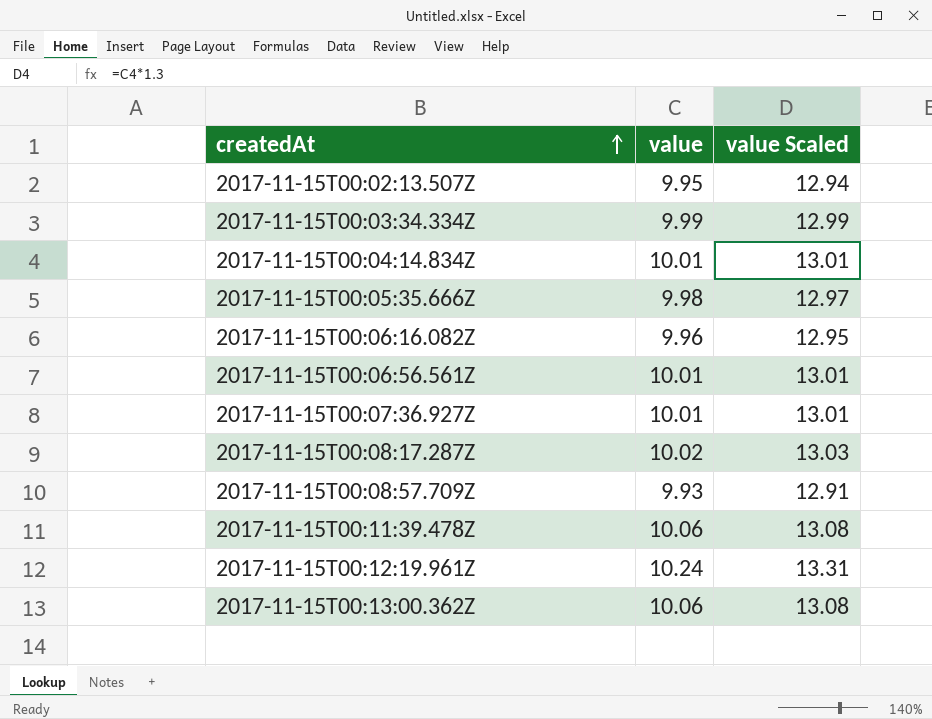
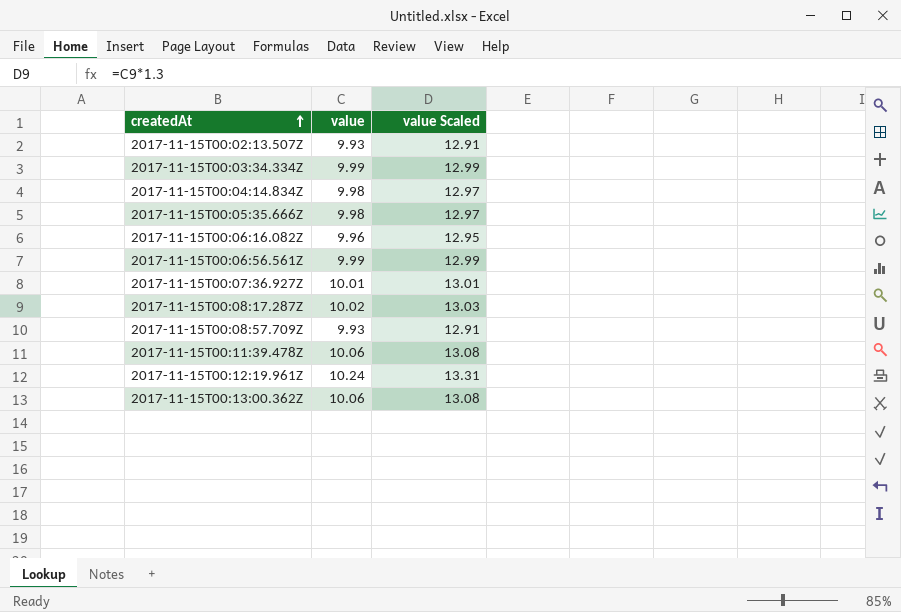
2017-11-15T00:02:13.507Z | value: 9.95 -> 9.93
2017-11-15T00:02:13.507Z | value Scaled: 12.94 -> 12.91
2017-11-15T00:04:14.834Z | value: 10.01 -> 9.98
2017-11-15T00:04:14.834Z | value Scaled: 13.01 -> 12.97
2017-11-15T00:06:56.561Z | value: 10.01 -> 9.99
2017-11-15T00:06:56.561Z | value Scaled: 13.01 -> 12.99

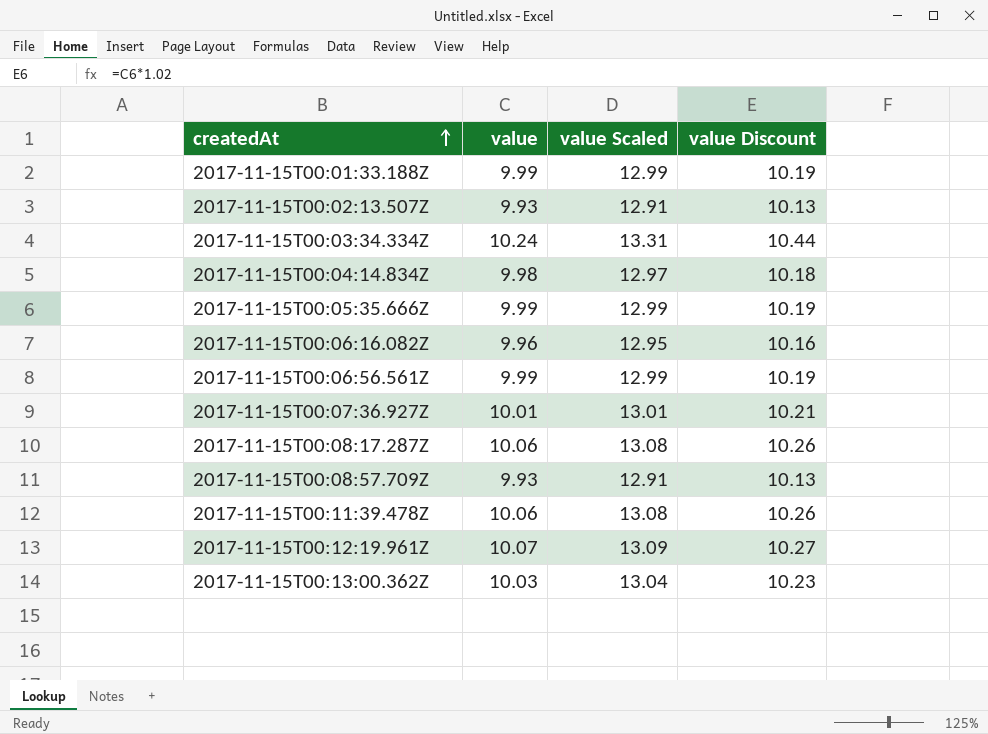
column value Discount | formula: none -> [value] * 1.02
row 2017-11-15T00:01:33.188Z: none -> 9.99 | 12.99 | 10.19
2017-11-15T00:03:34.334Z | value: 9.99 -> 10.24
2017-11-15T00:03:34.334Z | value Scaled: 12.99 -> 13.31
2017-11-15T00:05:35.666Z | value: 9.98 -> 9.99
2017-11-15T00:05:35.666Z | value Scaled: 12.97 -> 12.99
2017-11-15T00:08:17.287Z | value: 10.02 -> 10.06
2017-11-15T00:08:17.287Z | value Scaled: 13.03 -> 13.08
2017-11-15T00:12:19.961Z | value: 10.24 -> 10.07
2017-11-15T00:12:19.961Z | value Scaled: 13.31 -> 13.09
2017-11-15T00:13:00.362Z | value: 10.06 -> 10.03
2017-11-15T00:13:00.362Z | value Scaled: 13.08 -> 13.04

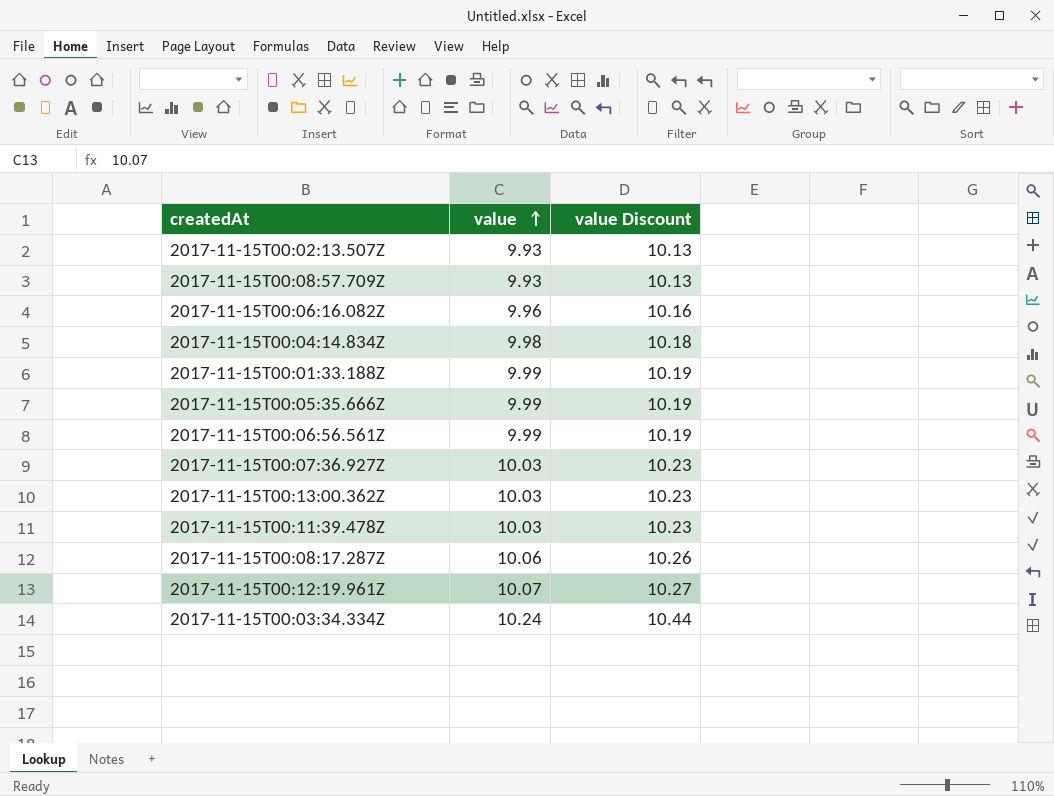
row order: createdAt ascending -> value ascending
column value Scaled | formula: [value] * 1.3 -> none
2017-11-15T00:07:36.927Z | value: 10.01 -> 10.03
2017-11-15T00:07:36.927Z | value Discount: 10.21 -> 10.23
2017-11-15T00:11:39.478Z | value: 10.06 -> 10.03
2017-11-15T00:11:39.478Z | value Discount: 10.26 -> 10.23

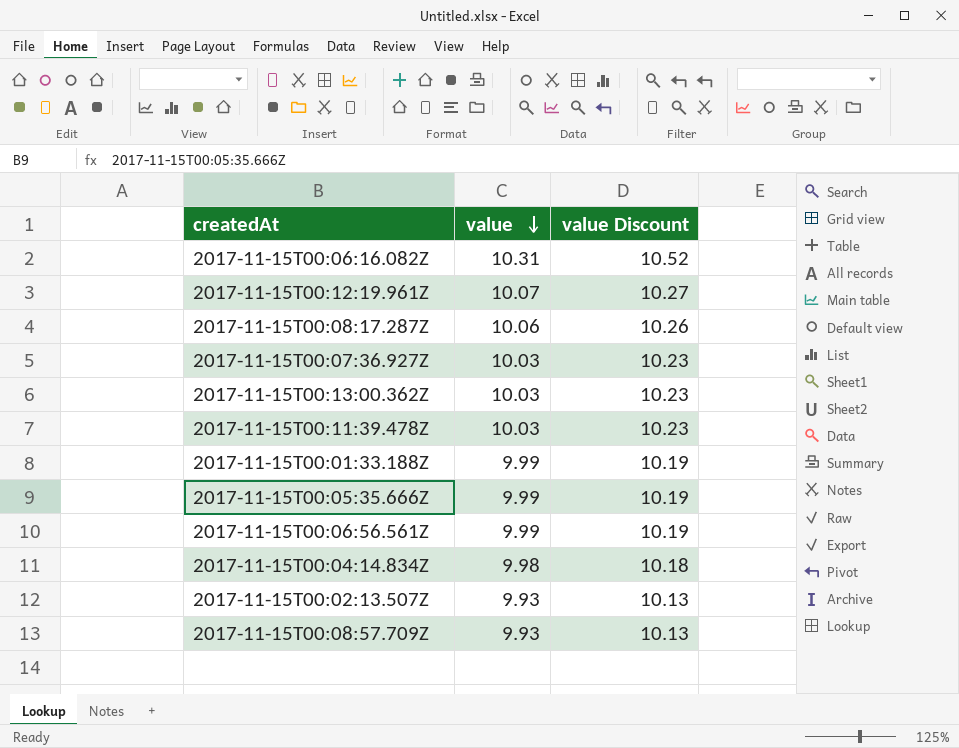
row order: value ascending -> value descending
row 2017-11-15T00:03:34.334Z: 10.24 | 10.44 -> none
2017-11-15T00:06:16.082Z | value: 9.96 -> 10.31
2017-11-15T00:06:16.082Z | value Discount: 10.16 -> 10.52

